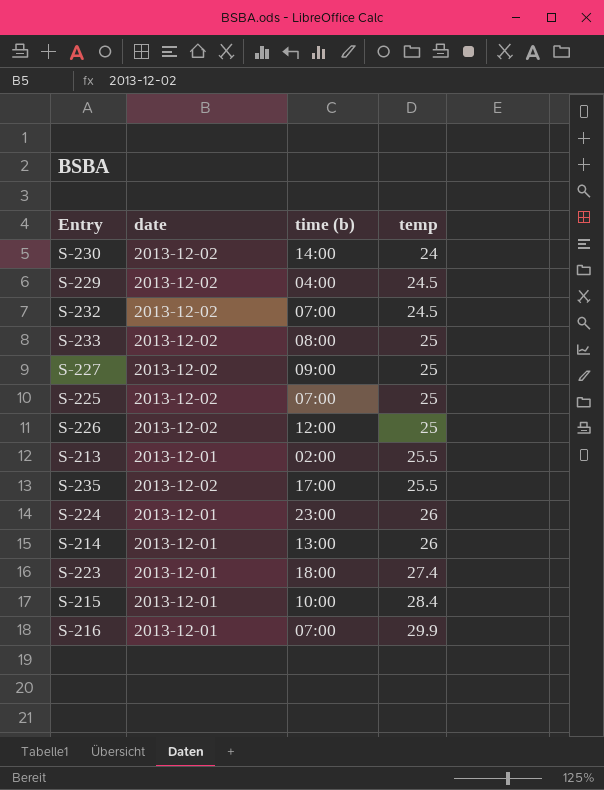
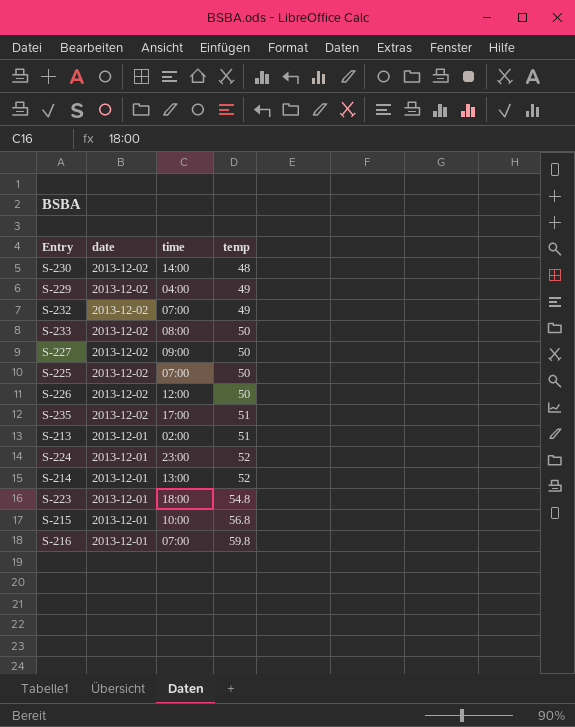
row order: temp ascending -> date descending
column name: time (b) -> time
S-230 | temp: 24 -> 48
S-229 | temp: 24.5 -> 49
S-232 | temp: 24.5 -> 49
S-233 | temp: 25 -> 50
S-227 | temp: 25 -> 50
S-225 | temp: 25 -> 50
S-226 | temp: 25 -> 50
S-235 | temp: 25.5 -> 51
S-213 | temp: 25.5 -> 51
S-224 | temp: 26 -> 52
S-214 | temp: 26 -> 52
S-223 | temp: 27.4 -> 54.8
S-215 | temp: 28.4 -> 56.8
S-216 | temp: 29.9 -> 59.8

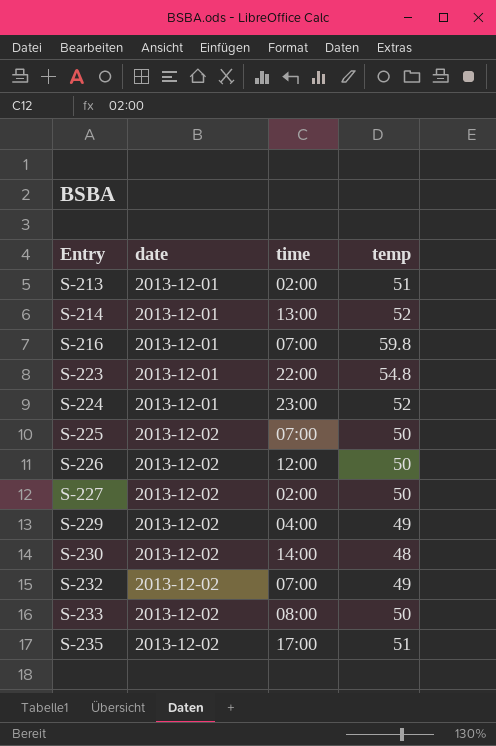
row order: date descending -> Entry ascending
row S-215: 2013-12-01 | 10:00 | 56.8 -> none
S-223 | time: 18:00 -> 22:00
S-227 | time: 09:00 -> 02:00

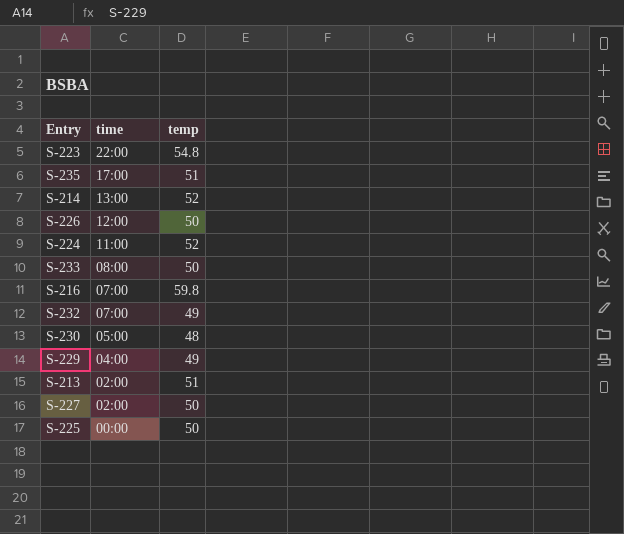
row order: Entry ascending -> time descending
column date | position: 2 -> none
S-224 | time: 23:00 -> 11:00
S-230 | time: 14:00 -> 05:00
S-225 | time: 07:00 -> 00:00

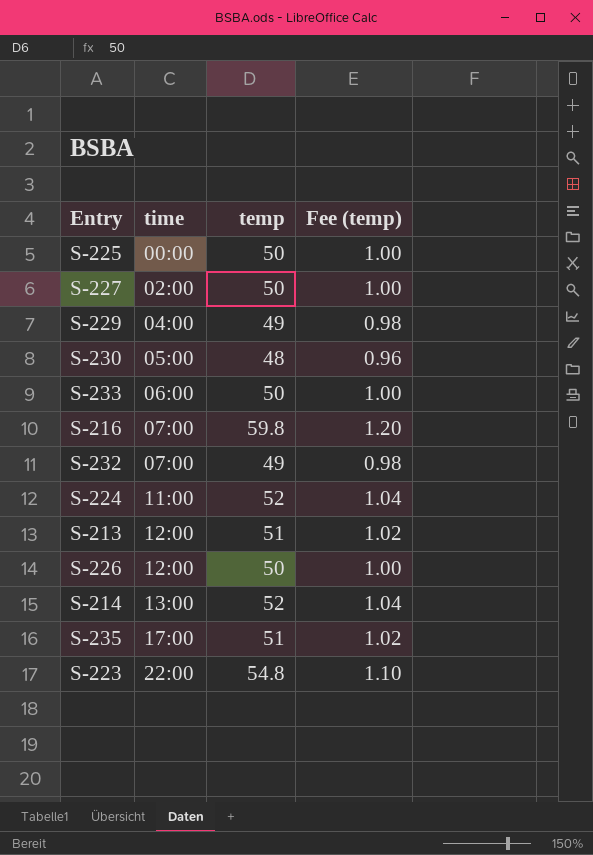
row order: time descending -> time ascending
column Fee (temp) | formula: none -> [temp] * 0.02
S-233 | time: 08:00 -> 06:00
S-213 | time: 02:00 -> 12:00

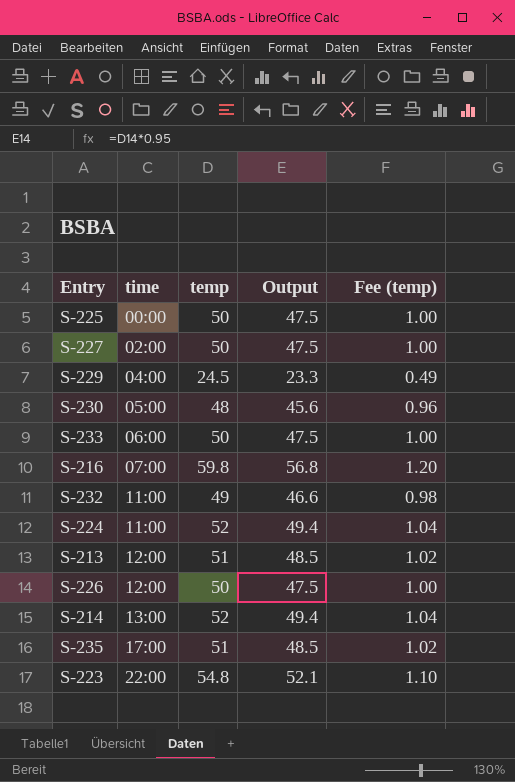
column Output | formula: none -> [temp] * 0.95
S-229 | temp: 49 -> 24.5
S-229 | Fee (temp): 0.98 -> 0.49
S-232 | time: 07:00 -> 11:00

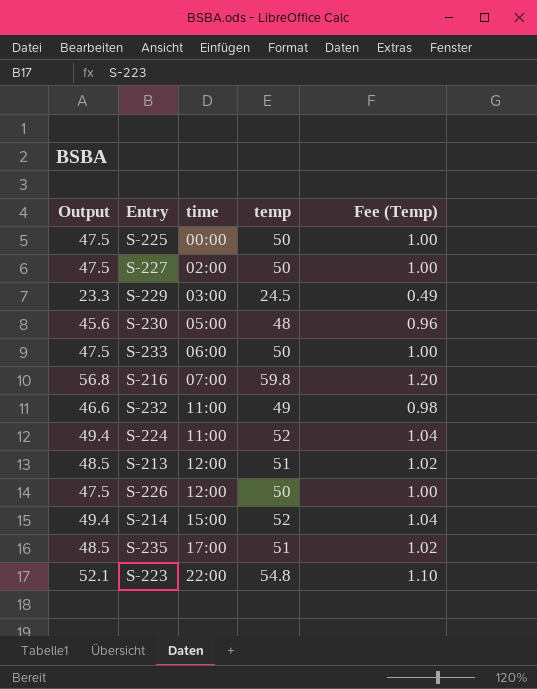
column Output | position: 4 -> 1
column name: Fee (temp) -> Fee (Temp)
S-229 | time: 04:00 -> 03:00
S-214 | time: 13:00 -> 15:00

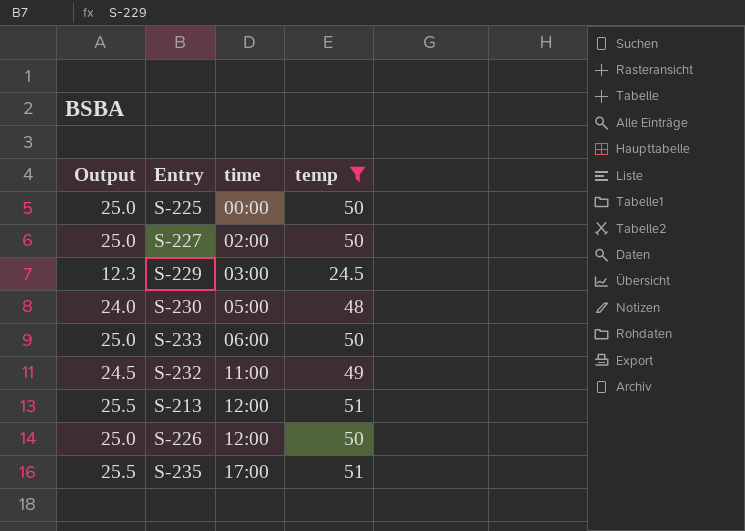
filter: none -> temp <= 51
column Fee (Temp) | formula: [temp] * 0.02 -> none
column Output | formula: [temp] * 0.95 -> [temp] * 0.5

